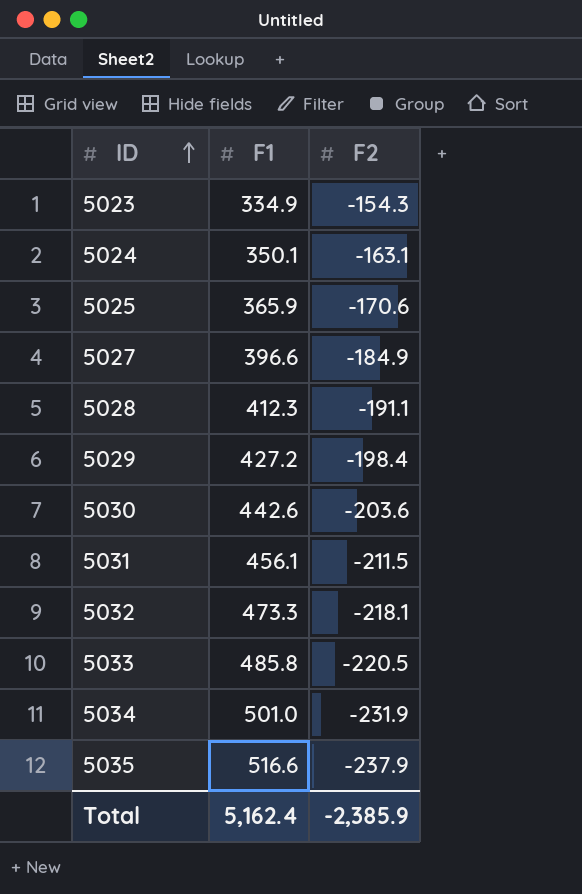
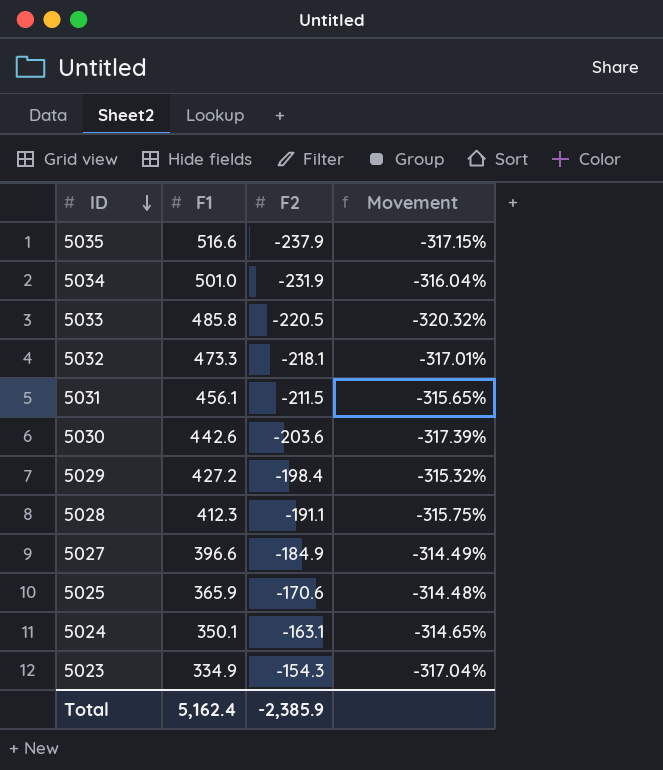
row order: ID ascending -> ID descending
column Movement | formula: none -> ([F1] - [F2]) / [F2]

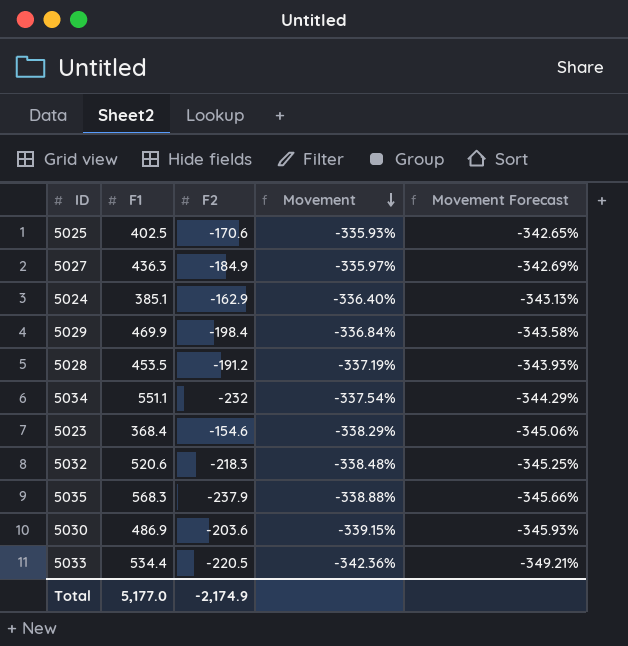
row order: ID descending -> Movement descending
column Movement Forecast | formula: none -> [Movement] * 1.02
row 5031: 456.1 | -211.5 | -315.65% -> none
5025 | F1: 365.9 -> 402.5
5025 | Movement: -314.48% -> -335.93%
5027 | F1: 396.6 -> 436.3
5027 | Movement: -314.49% -> -335.97%
5024 | F1: 350.1 -> 385.1
5024 | F2: -163.1 -> -162.9
5024 | Movement: -314.65% -> -336.40%
5029 | F1: 427.2 -> 469.9
5029 | Movement: -315.32% -> -336.84%
5028 | F1: 412.3 -> 453.5
5028 | F2: -191.1 -> -191.2
5028 | Movement: -315.75% -> -337.19%
5034 | F1: 501.0 -> 551.1
5034 | F2: -231.9 -> -232
5034 | Movement: -316.04% -> -337.54%
5023 | F1: 334.9 -> 368.4
5023 | F2: -154.3 -> -154.6
5023 | Movement: -317.04% -> -338.29%
5032 | F1: 473.3 -> 520.6
5032 | F2: -218.1 -> -218.3
5032 | Movement: -317.01% -> -338.48%
5035 | F1: 516.6 -> 568.3
5035 | Movement: -317.15% -> -338.88%
5030 | F1: 442.6 -> 486.9
5030 | Movement: -317.39% -> -339.15%
5033 | F1: 485.8 -> 534.4
5033 | Movement: -320.32% -> -342.36%
Total | F1: 5,162.4 -> 5,177.0
Total | F2: -2,385.9 -> -2,174.9

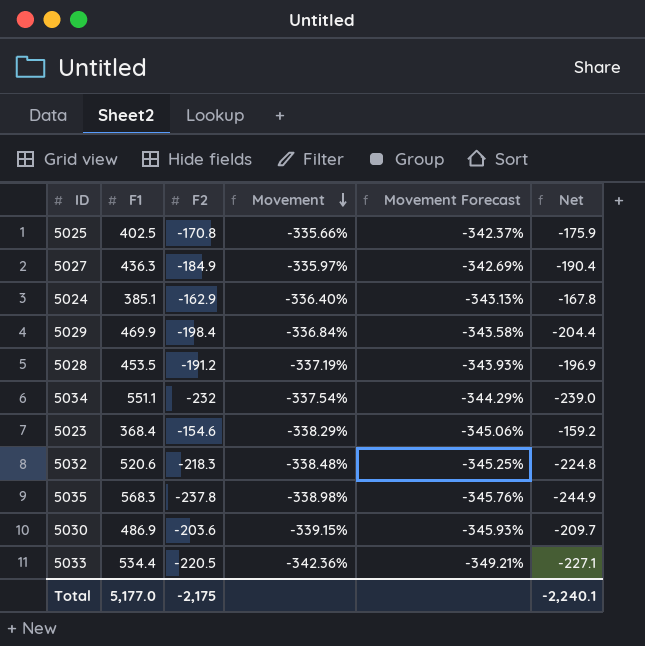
column Net | formula: none -> [F2] * 1.03
5025 | F2: -170.6 -> -170.8
5025 | Movement: -335.93% -> -335.66%
5025 | Movement Forecast: -342.65% -> -342.37%
5035 | F2: -237.9 -> -237.8
5035 | Movement: -338.88% -> -338.98%
5035 | Movement Forecast: -345.66% -> -345.76%
Total | F2: -2,174.9 -> -2,175

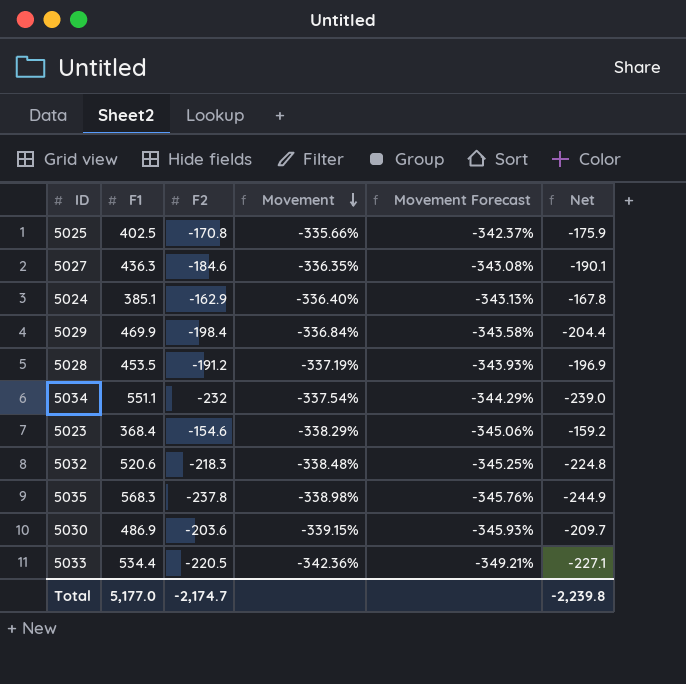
5027 | F2: -184.9 -> -184.6
5027 | Movement: -335.97% -> -336.35%
5027 | Movement Forecast: -342.69% -> -343.08%
5027 | Net: -190.4 -> -190.1
Total | F2: -2,175 -> -2,174.7
Total | Net: -2,240.1 -> -2,239.8

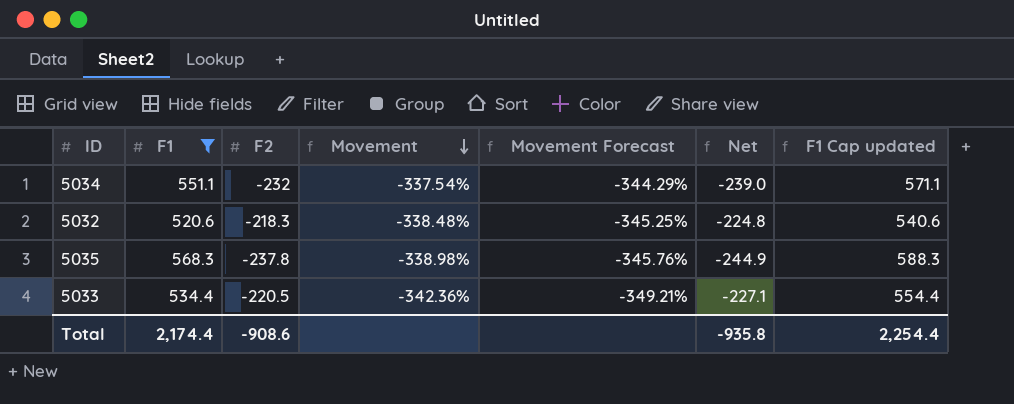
filter: none -> F1 >= 520.6
column F1 Cap updated | formula: none -> [F1] + 20
Total | F1: 5,177.0 -> 2,174.4
Total | F2: -2,174.7 -> -908.6
Total | Net: -2,239.8 -> -935.8

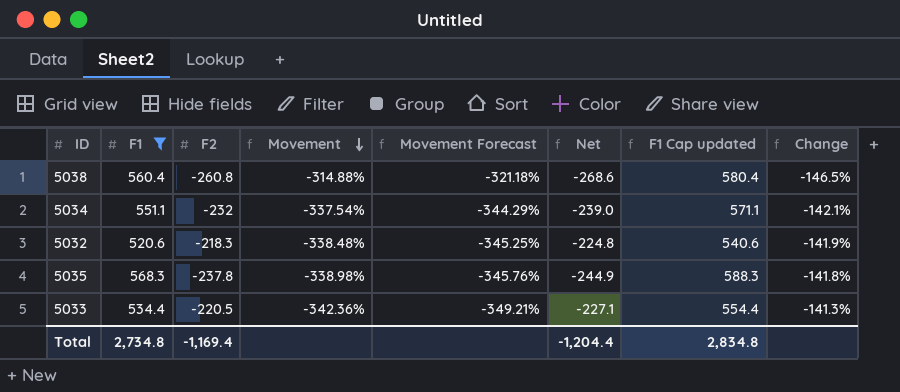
column Change | formula: none -> ([F2] - [F1]) / [F1]
row 5038: none -> 560.4 | -260.8 | -314.88% | -321.18% | -268.6 | 580.4 | -146.5%
Total | F1: 2,174.4 -> 2,734.8
Total | F2: -908.6 -> -1,169.4
Total | Net: -935.8 -> -1,204.4
Total | F1 Cap updated: 2,254.4 -> 2,834.8

